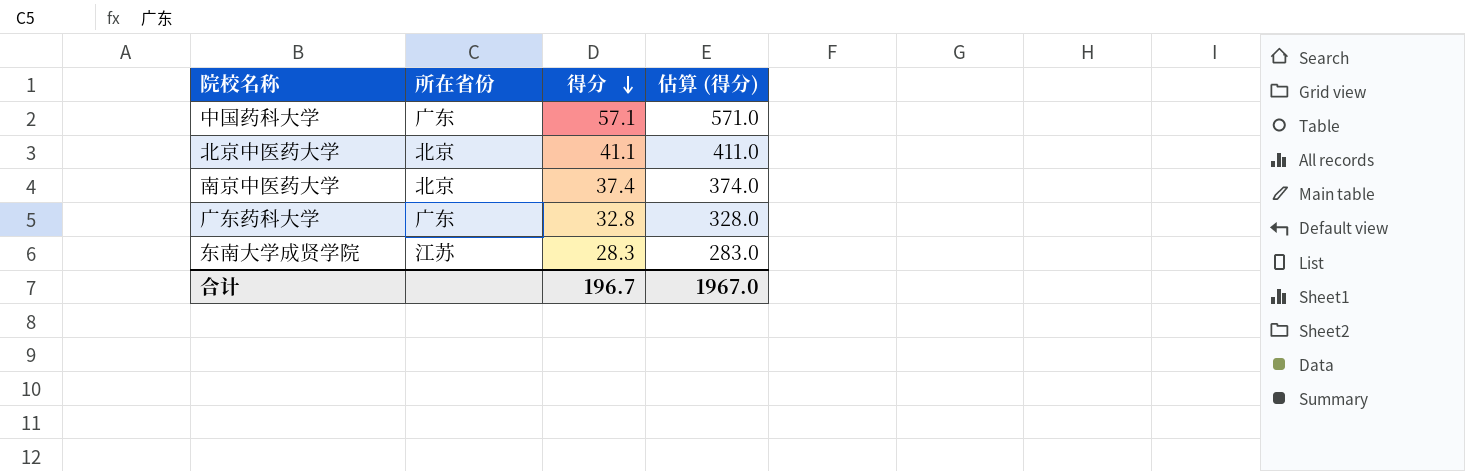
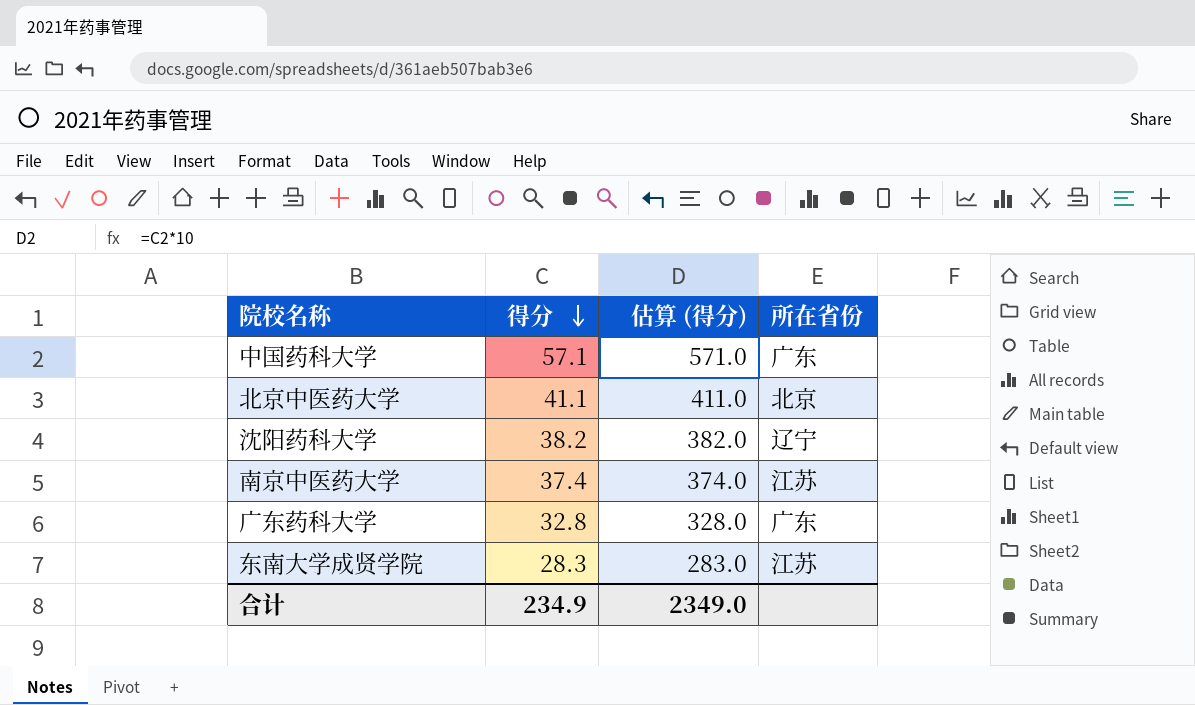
column 所在省份 | position: 2 -> 4
row 沈阳药科大学: none -> 38.2 | 382.0 | 辽宁
南京中医药大学 | 所在省份: 北京 -> 江苏
合计 | 得分: 196.7 -> 234.9
合计 | 估算 (得分): 1967.0 -> 2349.0

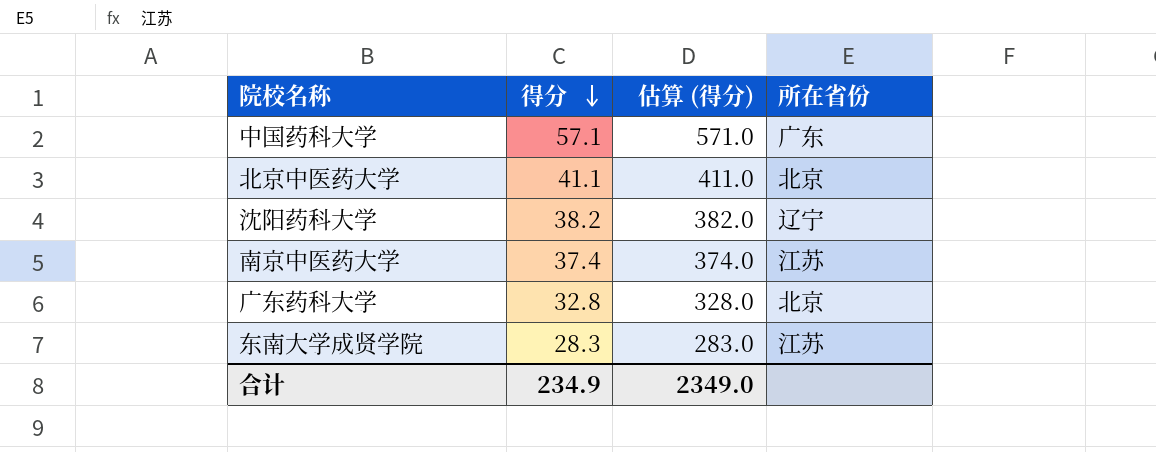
广东药科大学 | 所在省份: 广东 -> 北京

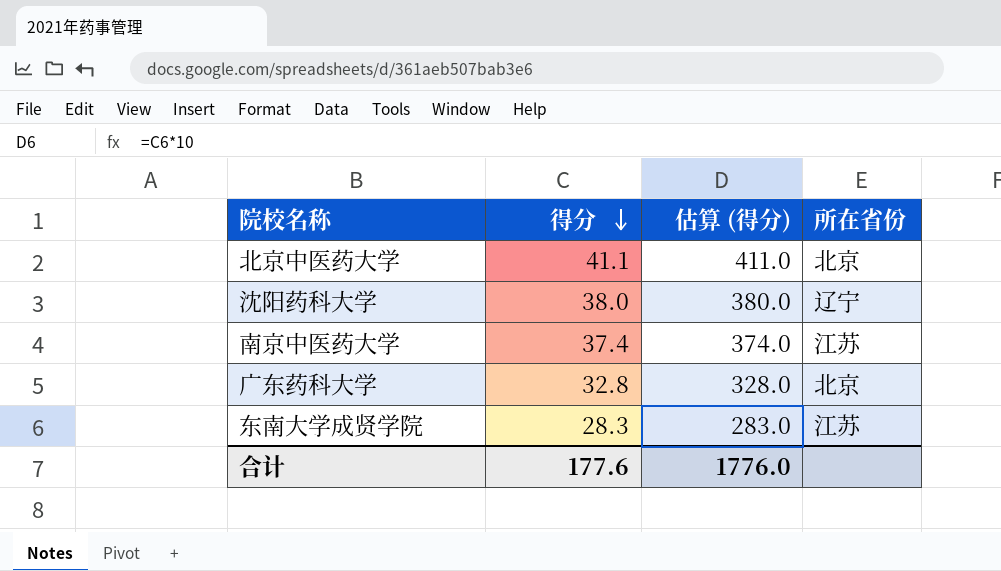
row 中国药科大学: 57.1 | 571.0 | 广东 -> none
沈阳药科大学 | 得分: 38.2 -> 38.0
沈阳药科大学 | 估算 (得分): 382.0 -> 380.0
合计 | 得分: 234.9 -> 177.6
合计 | 估算 (得分): 2349.0 -> 1776.0

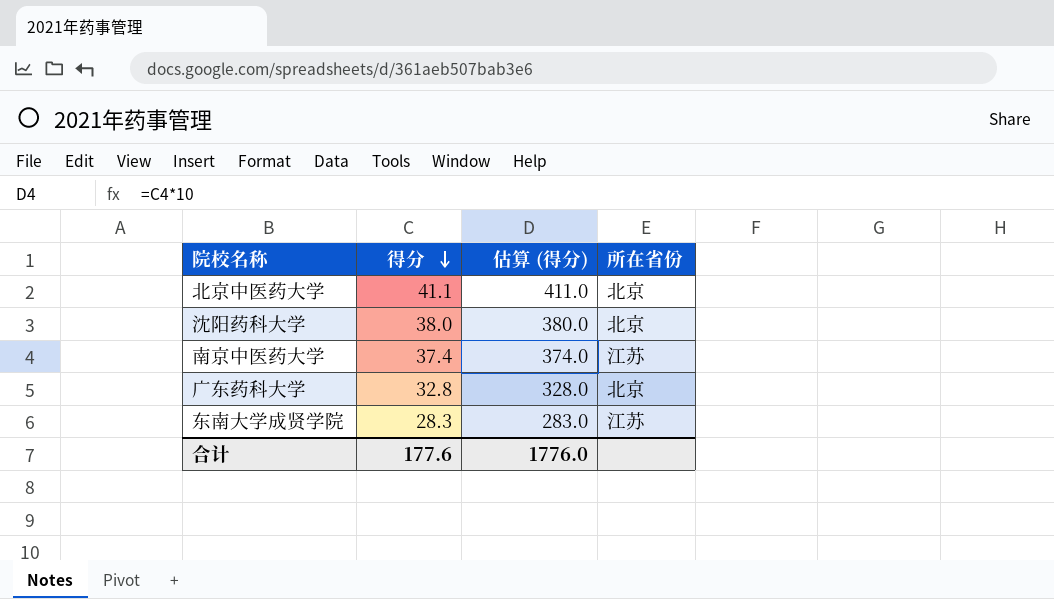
沈阳药科大学 | 所在省份: 辽宁 -> 北京

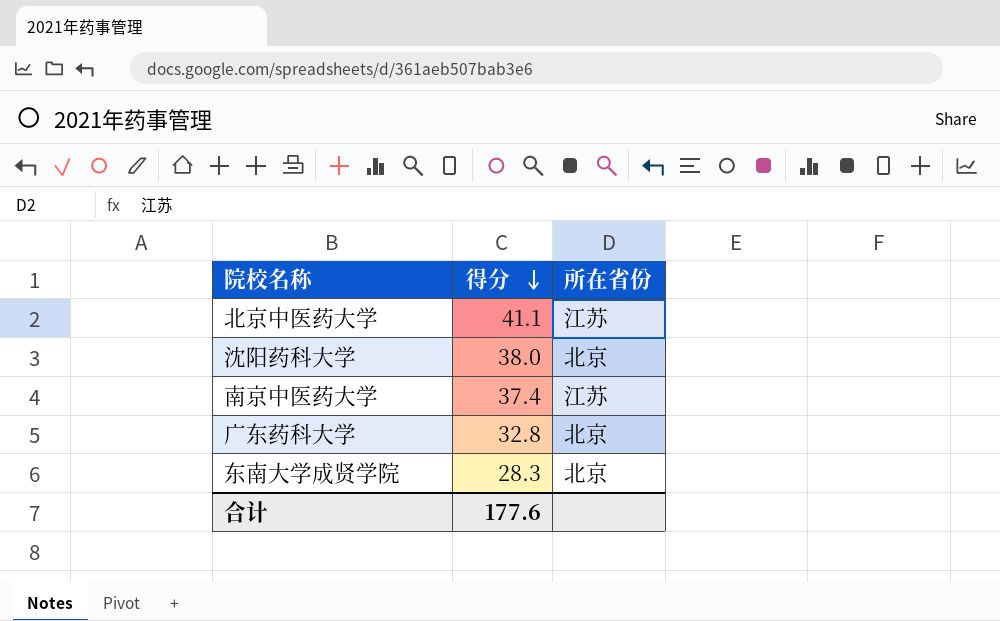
column 估算 (得分) | formula: [得分] * 10 -> none
北京中医药大学 | 所在省份: 北京 -> 江苏
东南大学成贤学院 | 所在省份: 江苏 -> 北京

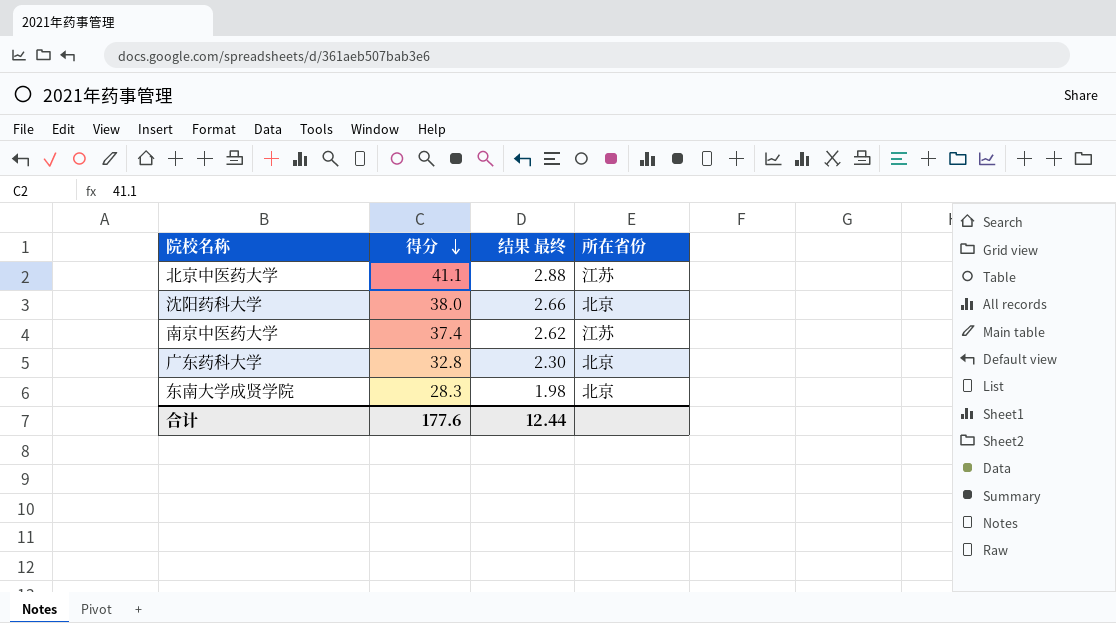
column 结果 最终 | formula: none -> [得分] * 0.07

